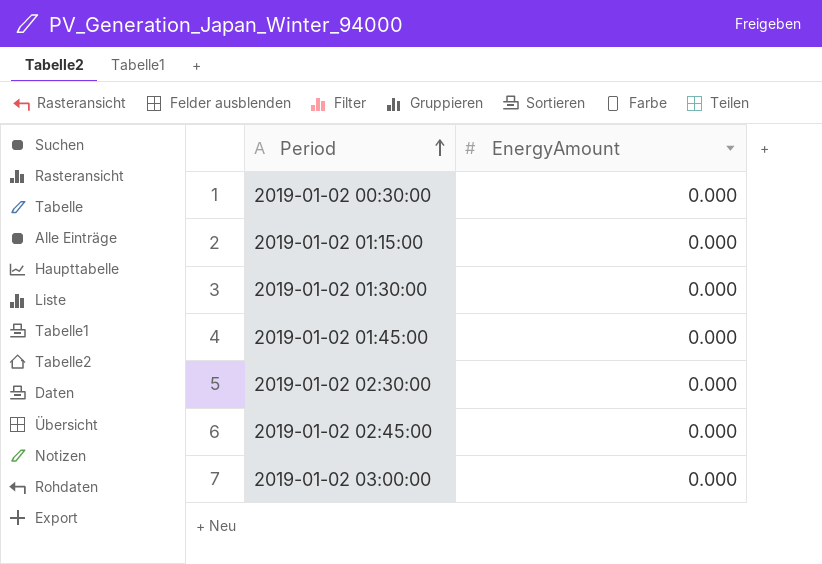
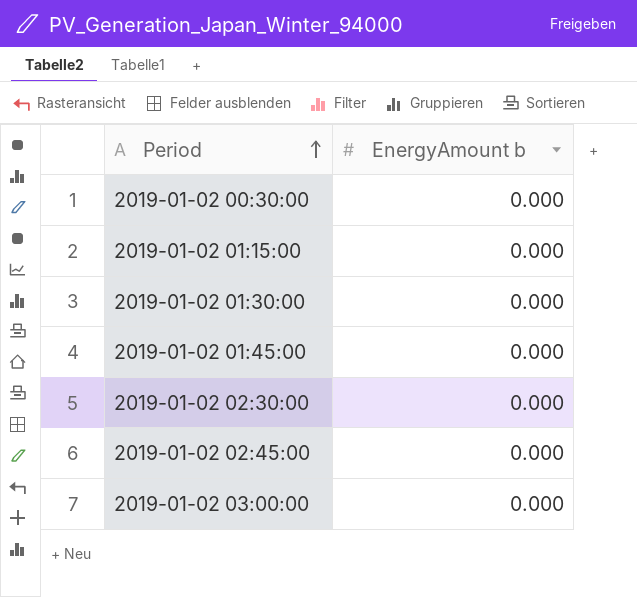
column name: EnergyAmount -> EnergyAmount b

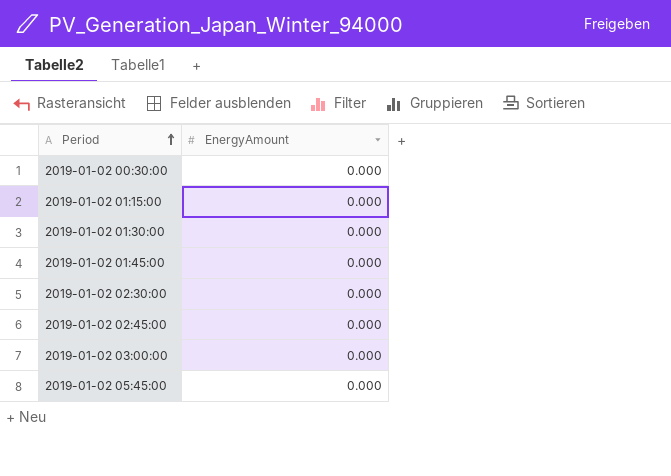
column name: EnergyAmount b -> EnergyAmount
row 2019-01-02 05:45:00: none -> 0.000

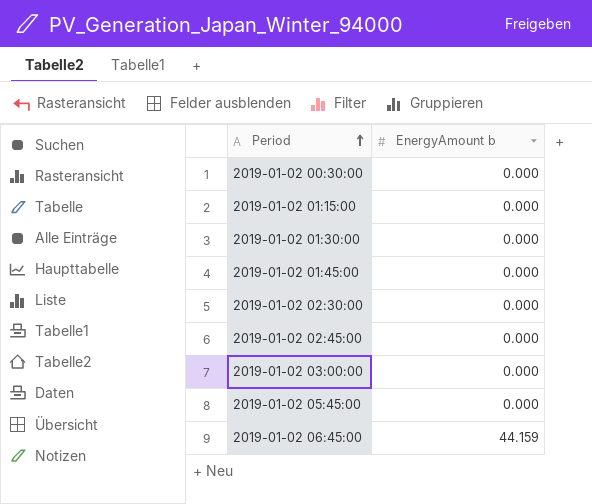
column name: EnergyAmount -> EnergyAmount b
row 2019-01-02 06:45:00: none -> 44.159

